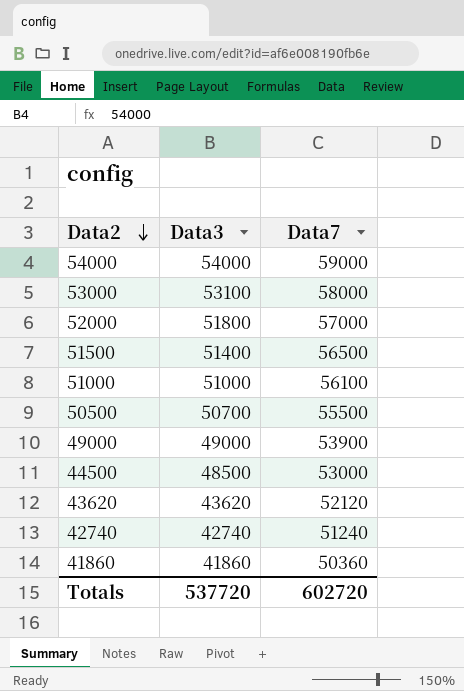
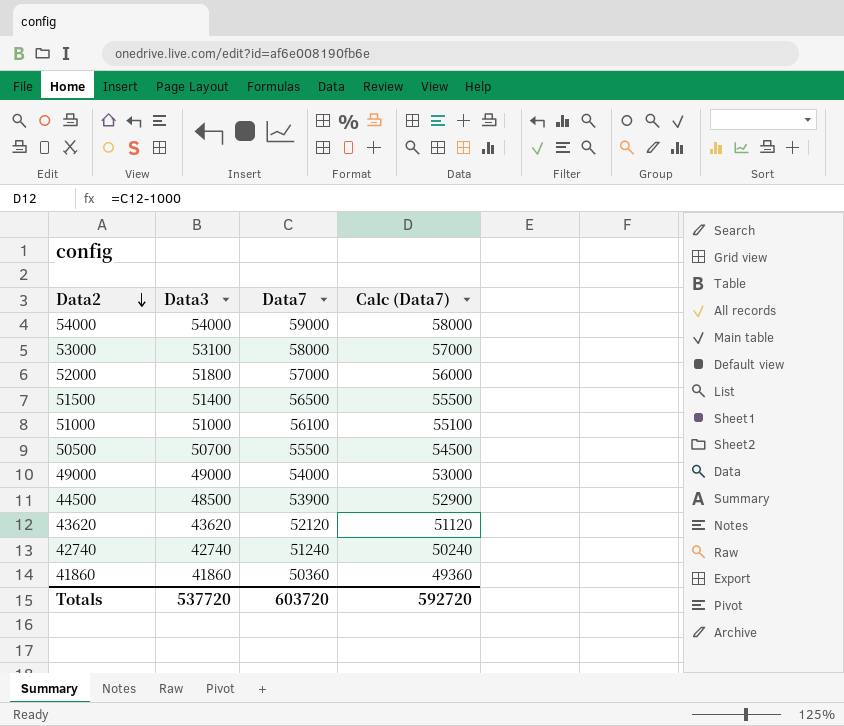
column Calc (Data7) | formula: none -> [Data7] - 1000
49000 | Data7: 53900 -> 54000
44500 | Data7: 53000 -> 53900
Totals | Data7: 602720 -> 603720

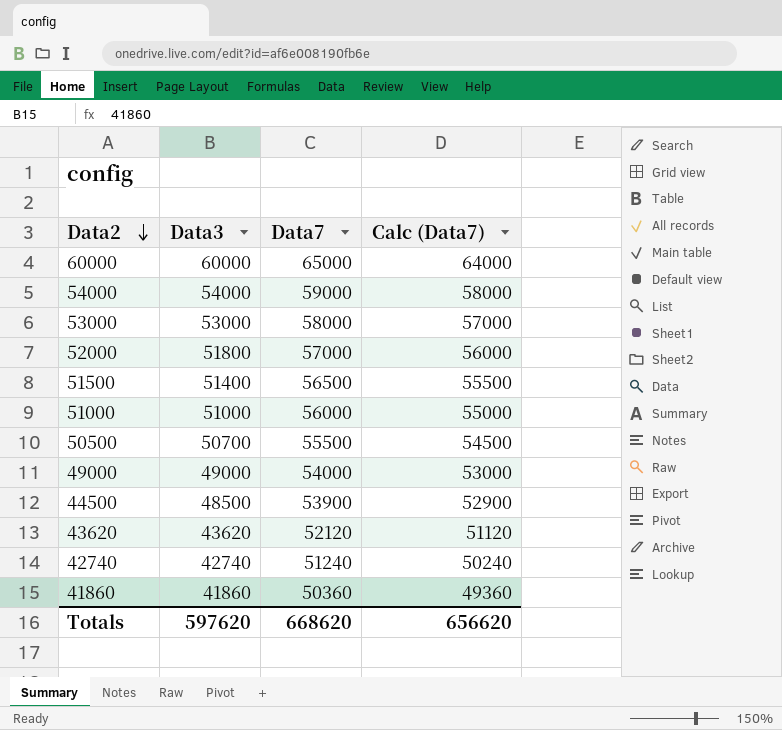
row 60000: none -> 60000 | 65000 | 64000
53000 | Data3: 53100 -> 53000
51000 | Data7: 56100 -> 56000
51000 | Calc (Data7): 55100 -> 55000
Totals | Data3: 537720 -> 597620
Totals | Data7: 603720 -> 668620
Totals | Calc (Data7): 592720 -> 656620

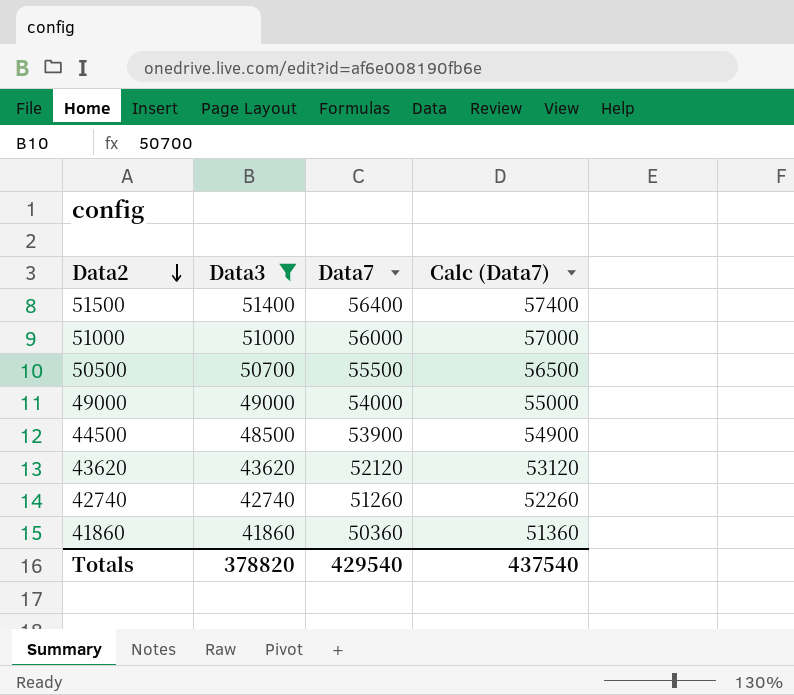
filter: none -> Data3 <= 51400
column Calc (Data7) | formula: [Data7] - 1000 -> [Data7] + 1000
51500 | Data7: 56500 -> 56400
42740 | Data7: 51240 -> 51260
Totals | Data3: 597620 -> 378820
Totals | Data7: 668620 -> 429540
Totals | Calc (Data7): 656620 -> 437540

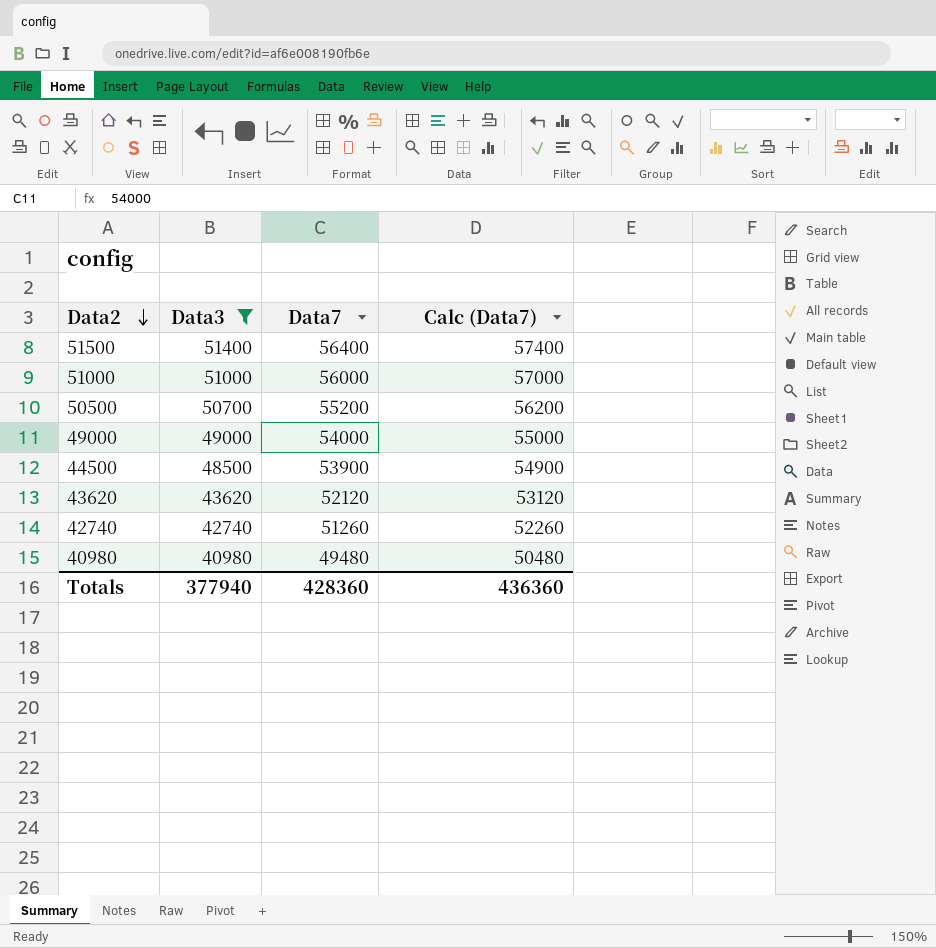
row 41860: 41860 | 50360 | 51360 -> none
50500 | Data7: 55500 -> 55200
50500 | Calc (Data7): 56500 -> 56200
row 40980: none -> 40980 | 49480 | 50480
Totals | Data3: 378820 -> 377940
Totals | Data7: 429540 -> 428360
Totals | Calc (Data7): 437540 -> 436360

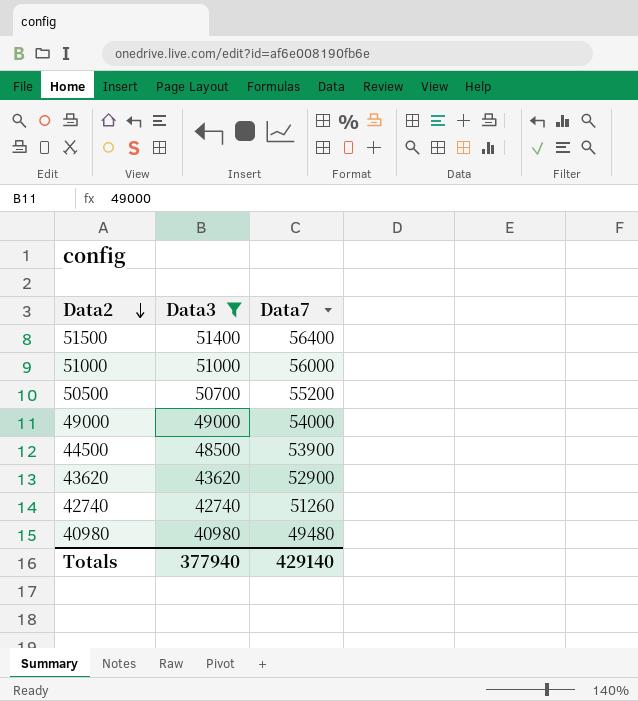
column Calc (Data7) | formula: [Data7] + 1000 -> none
43620 | Data7: 52120 -> 52900
Totals | Data7: 428360 -> 429140

